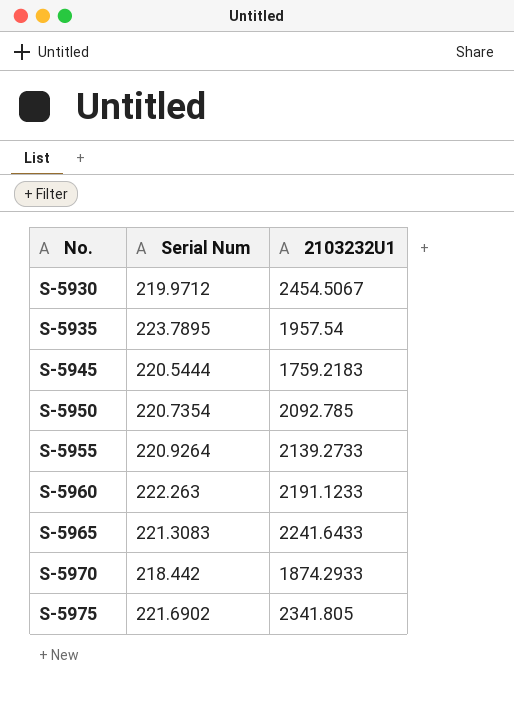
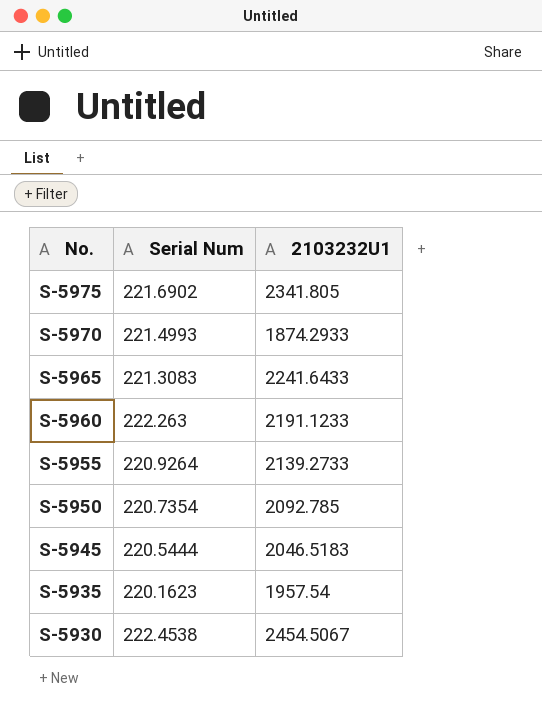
row order: No. ascending -> No. descending
S-5970 | Serial Num: 218.442 -> 221.4993
S-5945 | 2103232U1: 1759.2183 -> 2046.5183
S-5935 | Serial Num: 223.7895 -> 220.1623
S-5930 | Serial Num: 219.9712 -> 222.4538

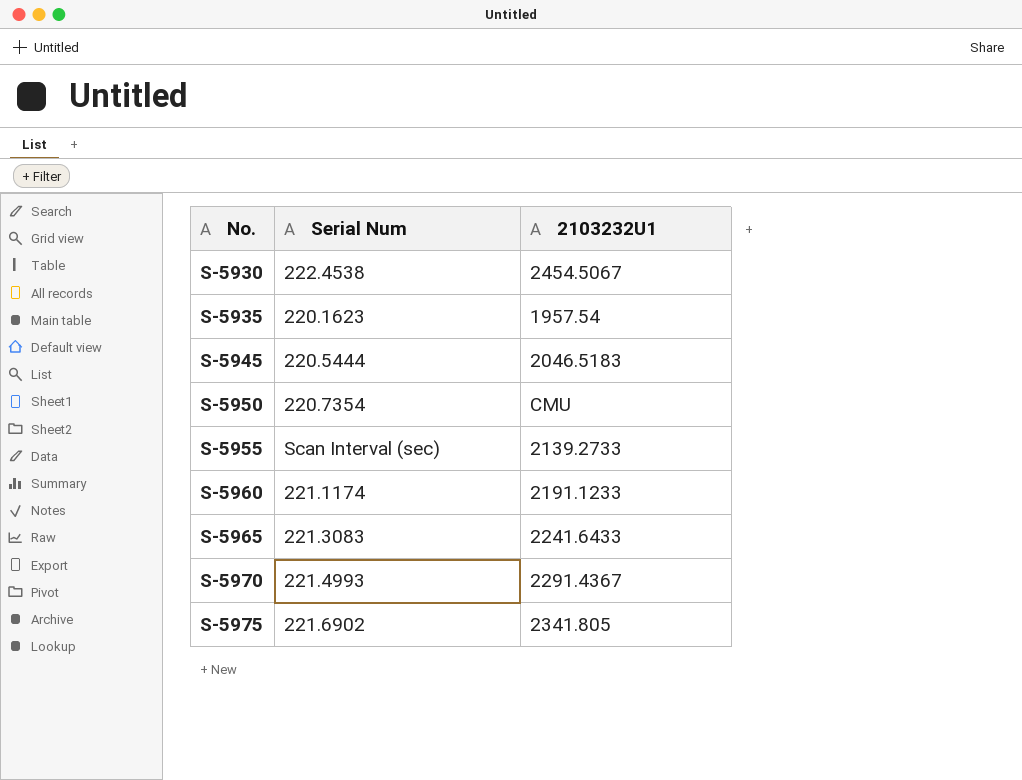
row order: No. descending -> No. ascending
S-5950 | 2103232U1: 2092.785 -> CMU
S-5955 | Serial Num: 220.9264 -> Scan Interval (sec)
S-5960 | Serial Num: 222.263 -> 221.1174
S-5970 | 2103232U1: 1874.2933 -> 2291.4367

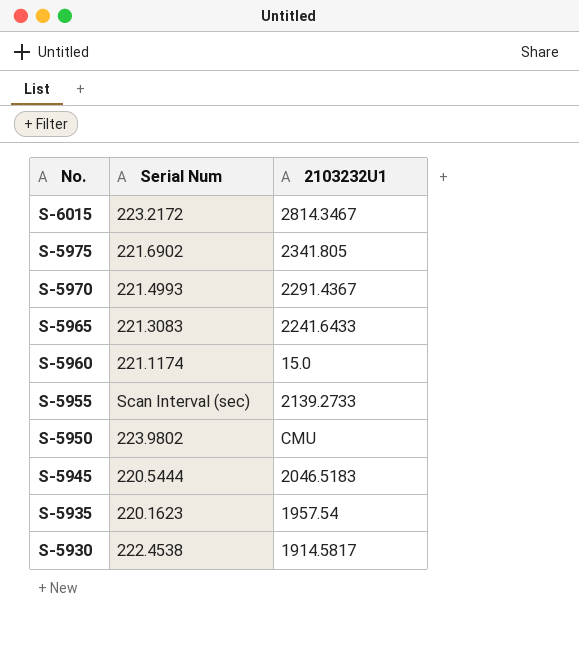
row order: No. ascending -> No. descending
row S-6015: none -> 223.2172 | 2814.3467
S-5960 | 2103232U1: 2191.1233 -> 15.0
S-5950 | Serial Num: 220.7354 -> 223.9802
S-5930 | 2103232U1: 2454.5067 -> 1914.5817

